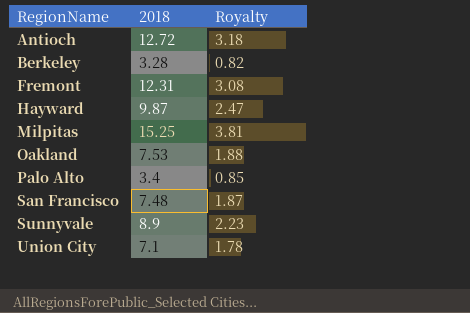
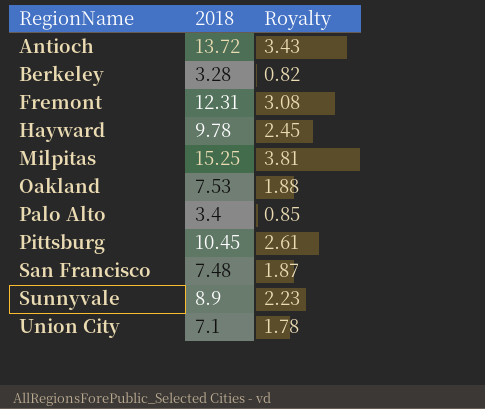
Antioch | 2018: 12.72 -> 13.72
Antioch | Royalty: 3.18 -> 3.43
Hayward | 2018: 9.87 -> 9.78
Hayward | Royalty: 2.47 -> 2.45
row Pittsburg: none -> 10.45 | 2.61

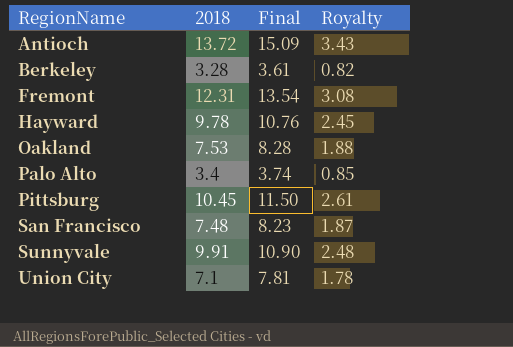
column Final | formula: none -> [2018] * 1.1
row Milpitas: 15.25 | 3.81 -> none
Sunnyvale | 2018: 8.9 -> 9.91
Sunnyvale | Royalty: 2.23 -> 2.48

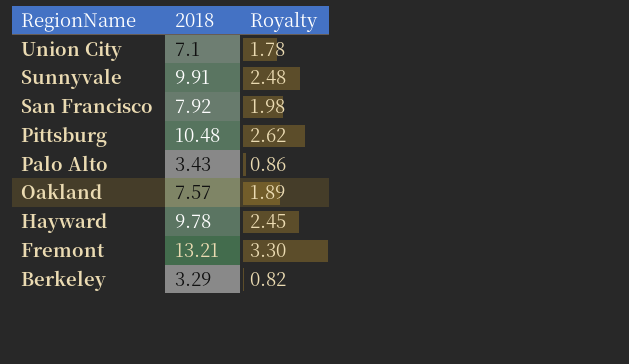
row order: RegionName ascending -> RegionName descending
column Final | formula: [2018] * 1.1 -> none
row Antioch: 13.72 | 15.09 | 3.43 -> none
San Francisco | 2018: 7.48 -> 7.92
San Francisco | Royalty: 1.87 -> 1.98
Pittsburg | 2018: 10.45 -> 10.48
Pittsburg | Royalty: 2.61 -> 2.62
Palo Alto | 2018: 3.4 -> 3.43
Palo Alto | Royalty: 0.85 -> 0.86
Oakland | 2018: 7.53 -> 7.57
Oakland | Royalty: 1.88 -> 1.89
Fremont | 2018: 12.31 -> 13.21
Fremont | Royalty: 3.08 -> 3.30
Berkeley | 2018: 3.28 -> 3.29

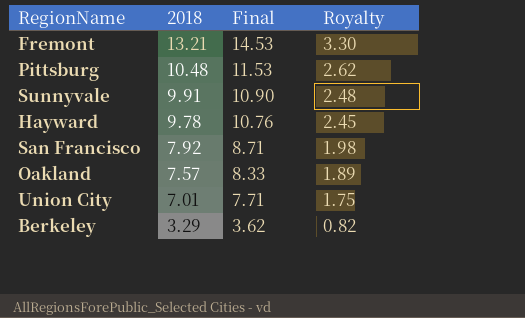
row order: RegionName descending -> 2018 descending
column Final | formula: none -> [2018] * 1.1
row Palo Alto: 3.43 | 0.86 -> none
Union City | 2018: 7.1 -> 7.01
Union City | Royalty: 1.78 -> 1.75

